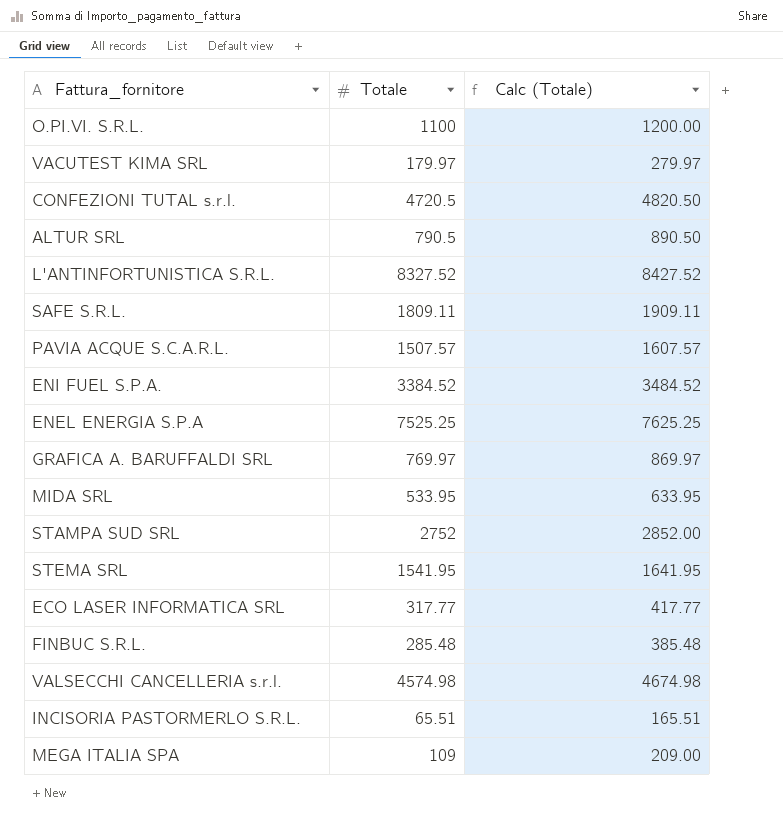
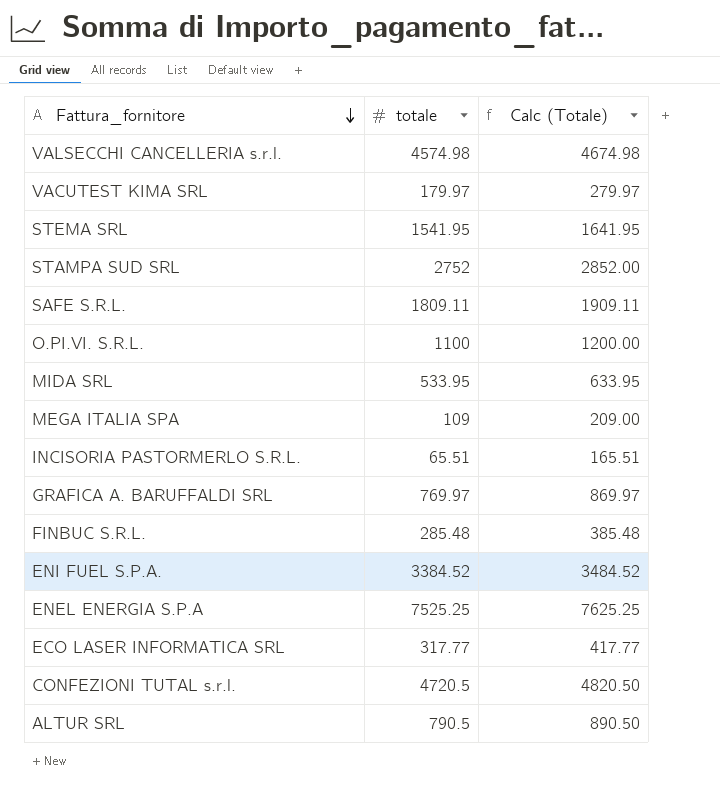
row order: none -> Fattura_fornitore descending
column name: Totale -> totale
row L'ANTINFORTUNISTICA S.R.L.: 8327.52 | 8427.52 -> none
row PAVIA ACQUE S.C.A.R.L.: 1507.57 | 1607.57 -> none

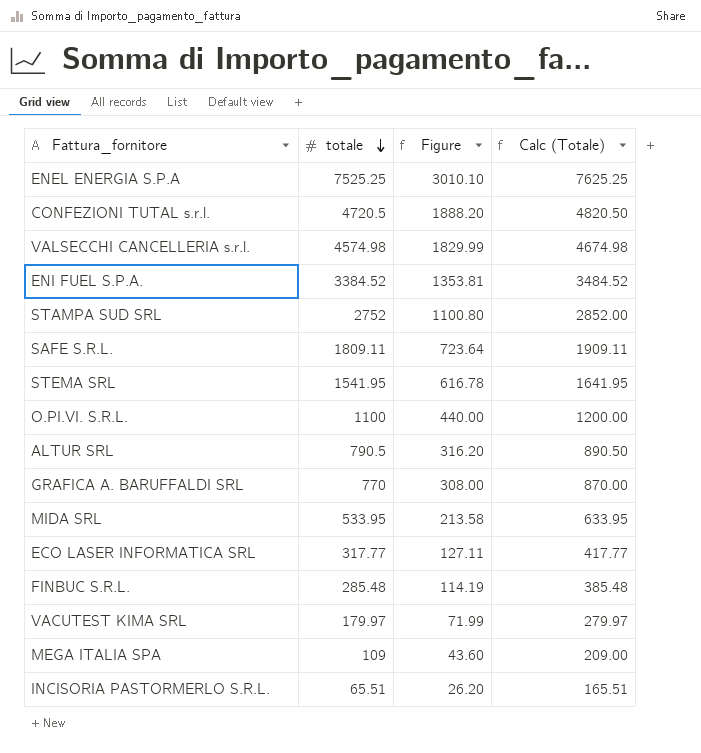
row order: Fattura_fornitore descending -> totale descending
column Figure | formula: none -> [totale] * 0.4
GRAFICA A. BARUFFALDI SRL | totale: 769.97 -> 770
GRAFICA A. BARUFFALDI SRL | Calc (Totale): 869.97 -> 870.00

